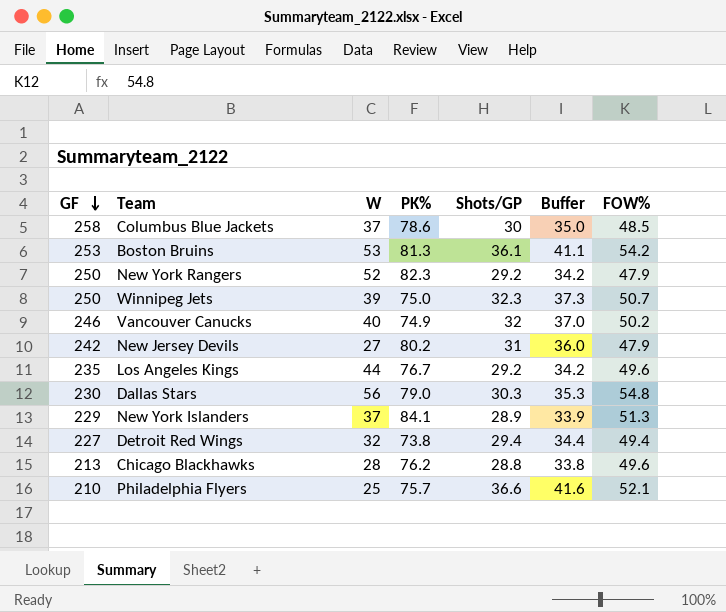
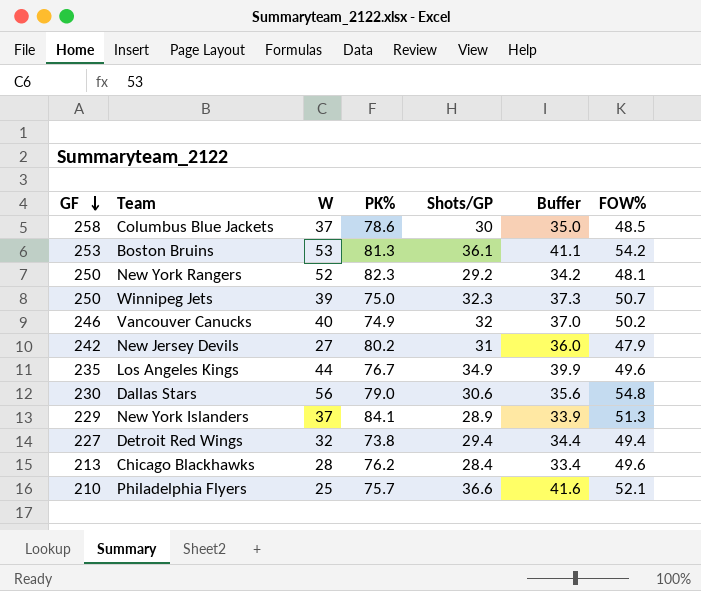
New York Rangers | FOW%: 47.9 -> 48.1
Los Angeles Kings | Shots/GP: 29.2 -> 34.9
Los Angeles Kings | Buffer: 34.2 -> 39.9
Dallas Stars | Shots/GP: 30.3 -> 30.6
Dallas Stars | Buffer: 35.3 -> 35.6
Chicago Blackhawks | Shots/GP: 28.8 -> 28.4
Chicago Blackhawks | Buffer: 33.8 -> 33.4

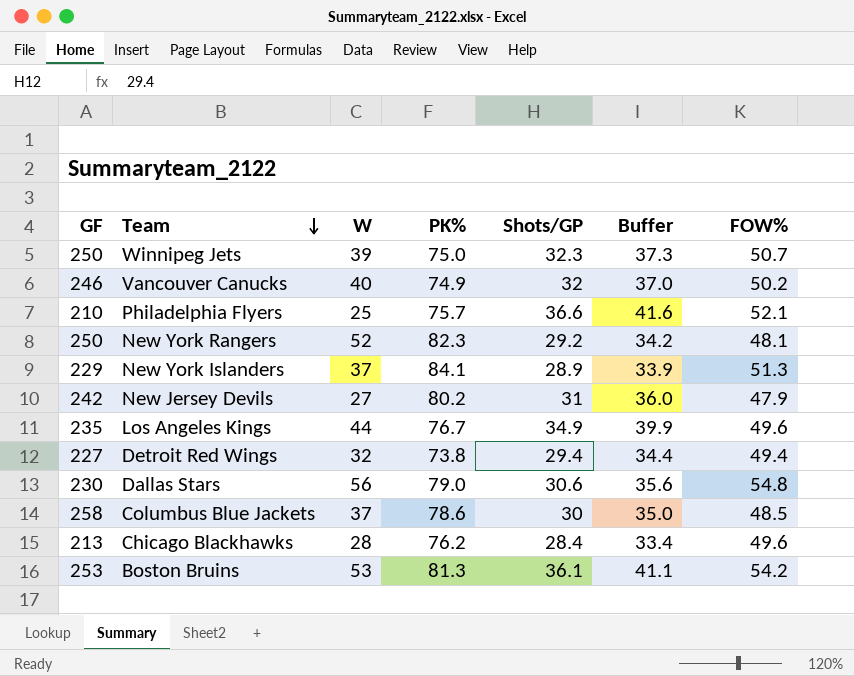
row order: GF descending -> Team descending

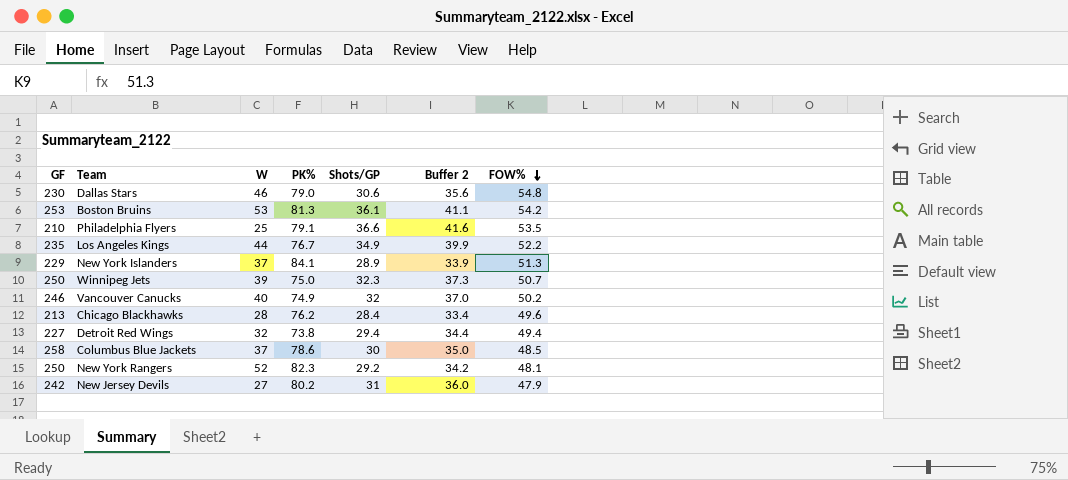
row order: Team descending -> FOW% descending
column name: Buffer -> Buffer 2
Dallas Stars | W: 56 -> 46
Philadelphia Flyers | PK%: 75.7 -> 79.1
Philadelphia Flyers | FOW%: 52.1 -> 53.5
Los Angeles Kings | FOW%: 49.6 -> 52.2

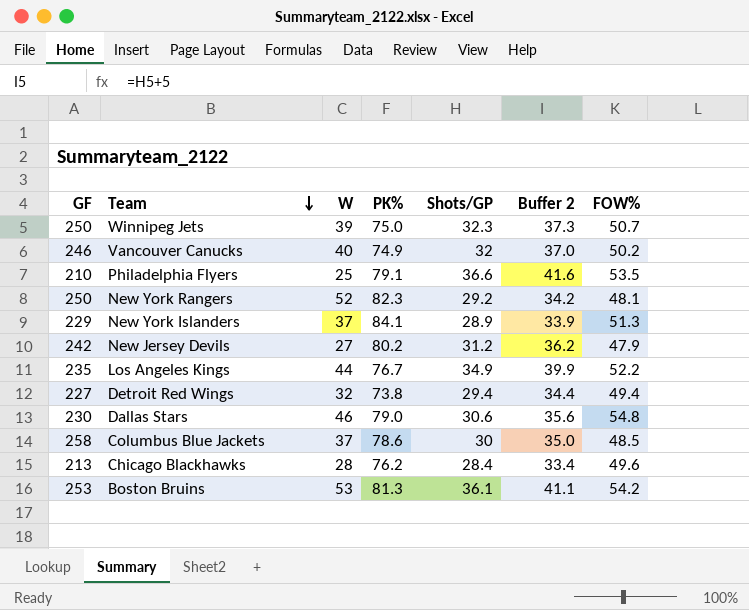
row order: FOW% descending -> Team descending
New Jersey Devils | Shots/GP: 31 -> 31.2
New Jersey Devils | Buffer 2: 36.0 -> 36.2

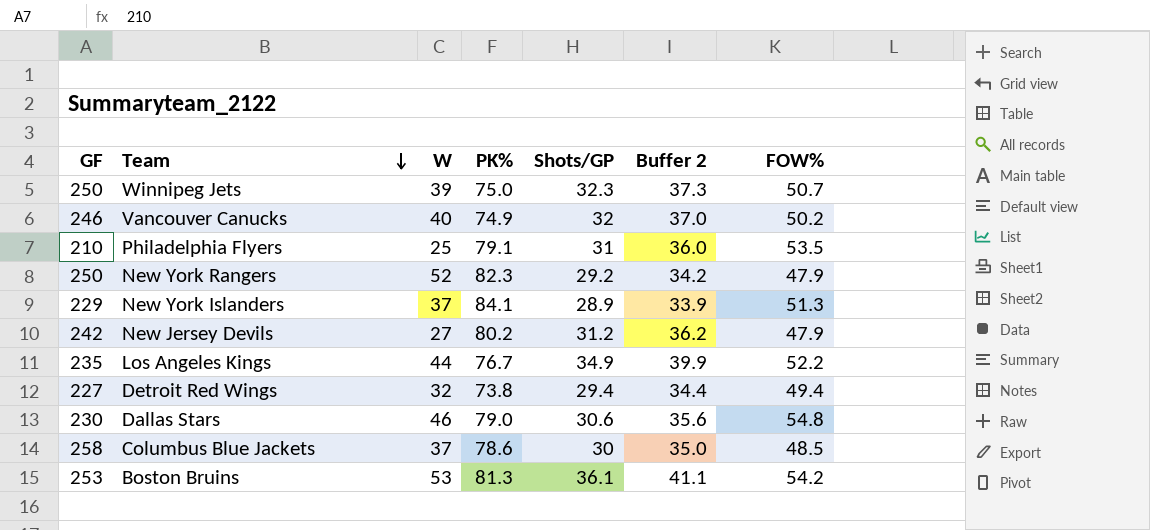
row Chicago Blackhawks: 213 | 28 | 76.2 | 28.4 | 33.4 | 49.6 -> none
Philadelphia Flyers | Shots/GP: 36.6 -> 31
Philadelphia Flyers | Buffer 2: 41.6 -> 36.0
New York Rangers | FOW%: 48.1 -> 47.9

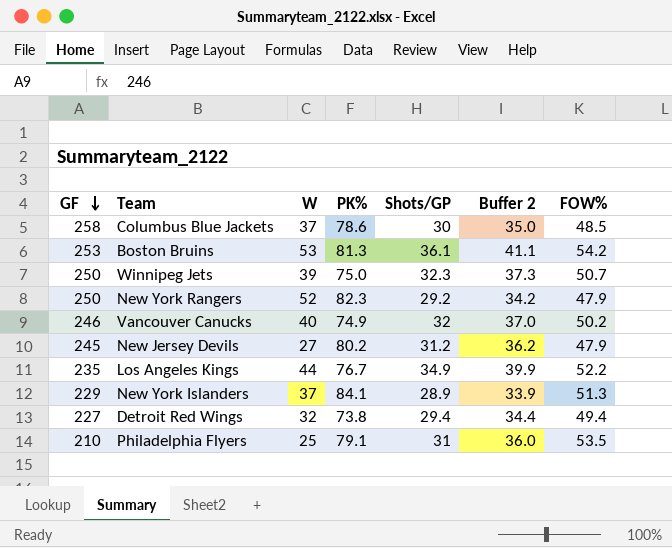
row order: Team descending -> GF descending
row Dallas Stars: 230 | 46 | 79.0 | 30.6 | 35.6 | 54.8 -> none
New Jersey Devils | GF: 242 -> 245

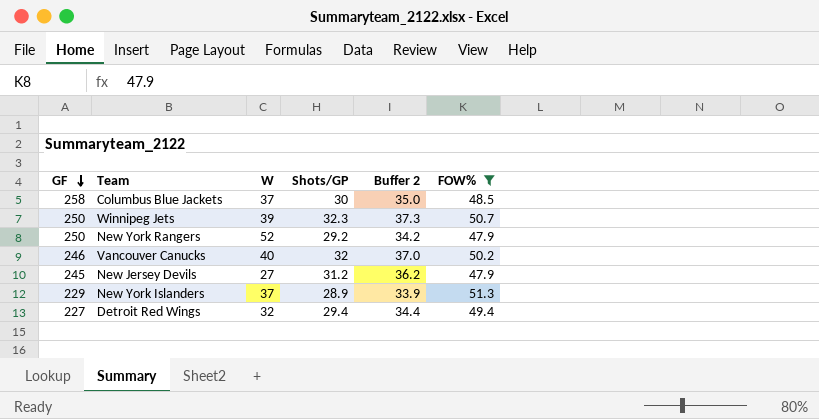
filter: none -> FOW% <= 51.3
column PK% | position: 4 -> none

